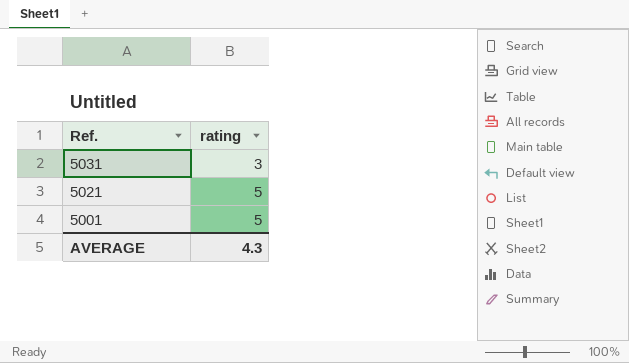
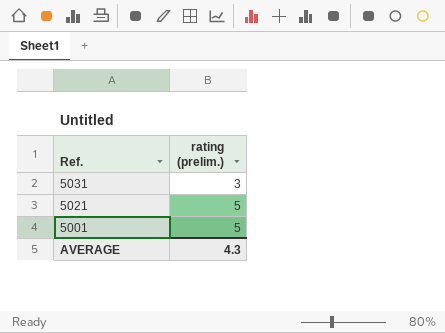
column name: rating -> rating (prelim.)

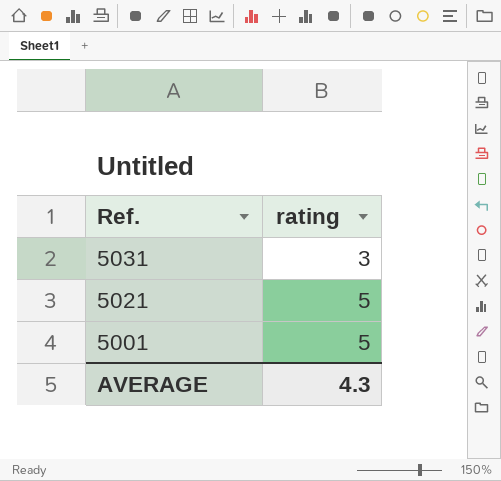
column name: rating (prelim.) -> rating

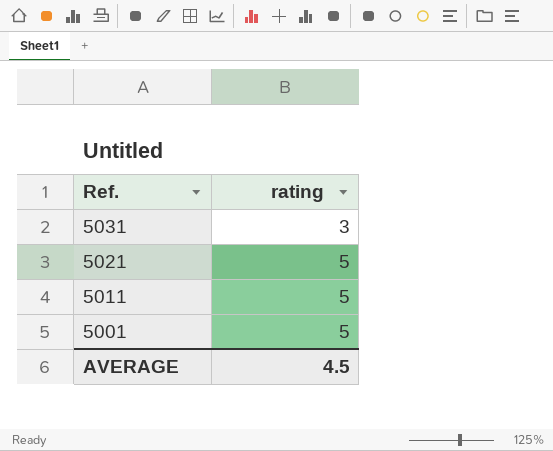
row 5011: none -> 5
AVERAGE | rating: 4.3 -> 4.5

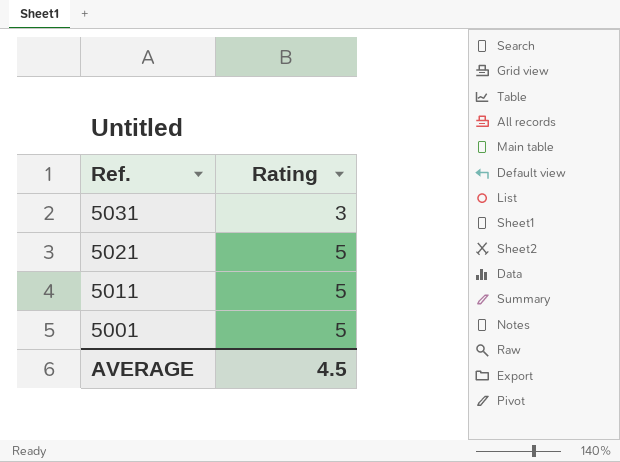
column name: rating -> Rating

